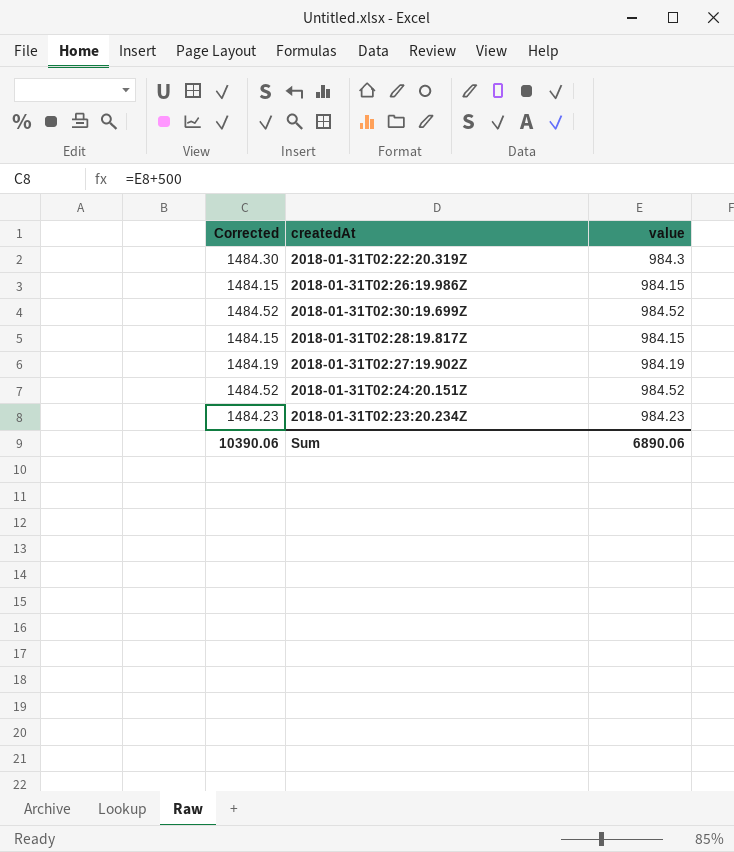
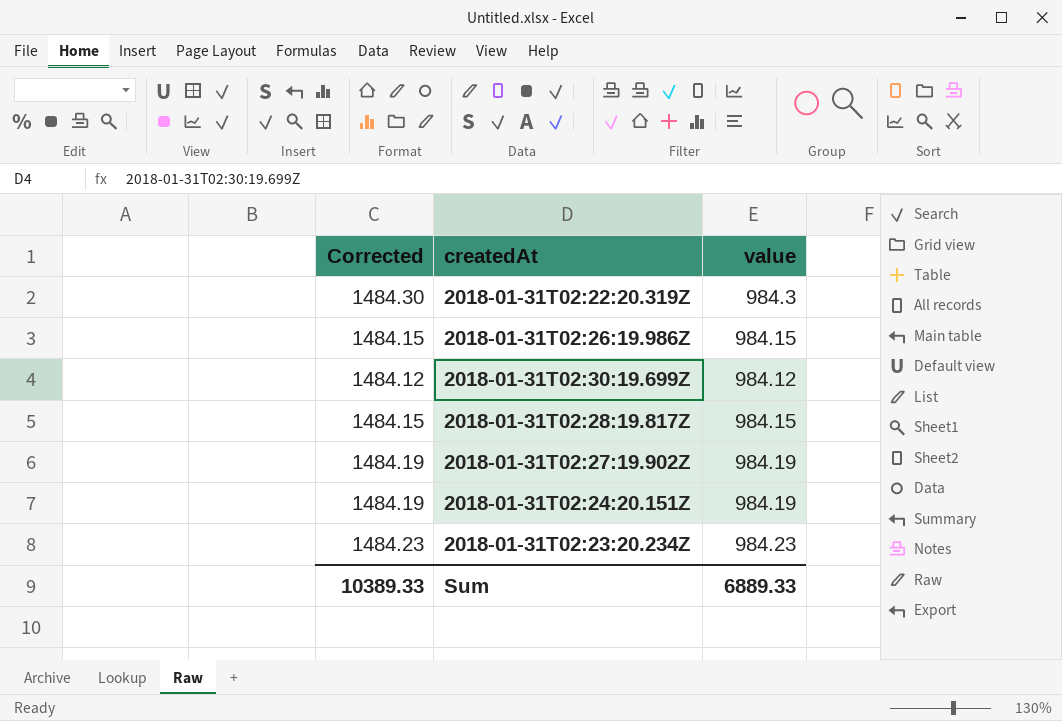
2018-01-31T02:30:19.699Z | Corrected: 1484.52 -> 1484.12
2018-01-31T02:30:19.699Z | value: 984.52 -> 984.12
2018-01-31T02:24:20.151Z | Corrected: 1484.52 -> 1484.19
2018-01-31T02:24:20.151Z | value: 984.52 -> 984.19
Sum | Corrected: 10390.06 -> 10389.33
Sum | value: 6890.06 -> 6889.33

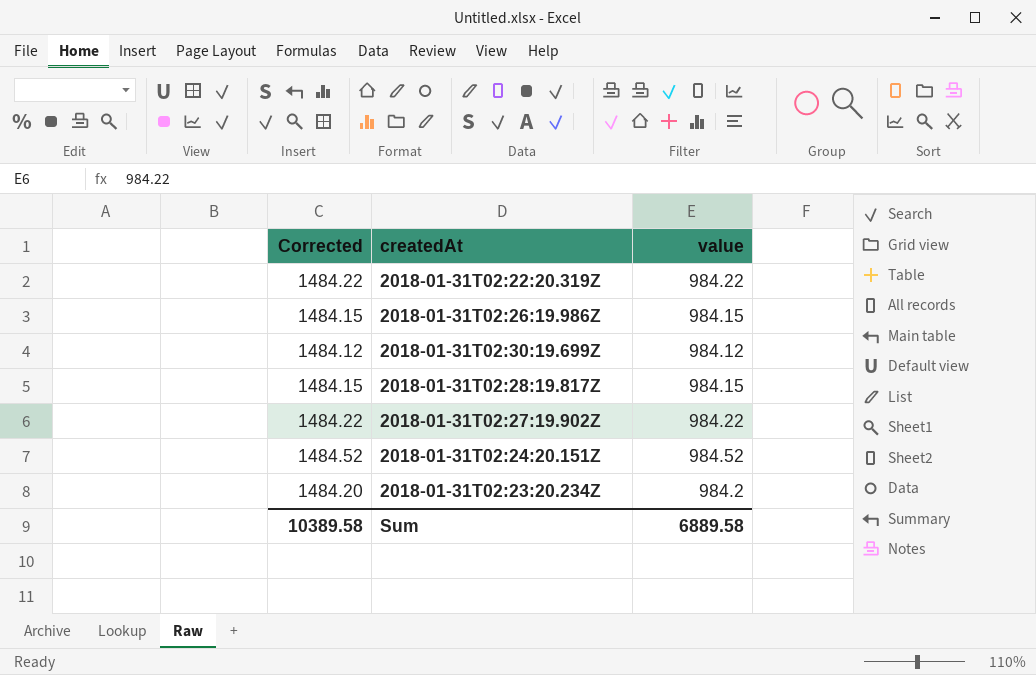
2018-01-31T02:22:20.319Z | Corrected: 1484.30 -> 1484.22
2018-01-31T02:22:20.319Z | value: 984.3 -> 984.22
2018-01-31T02:27:19.902Z | Corrected: 1484.19 -> 1484.22
2018-01-31T02:27:19.902Z | value: 984.19 -> 984.22
2018-01-31T02:24:20.151Z | Corrected: 1484.19 -> 1484.52
2018-01-31T02:24:20.151Z | value: 984.19 -> 984.52
2018-01-31T02:23:20.234Z | Corrected: 1484.23 -> 1484.20
2018-01-31T02:23:20.234Z | value: 984.23 -> 984.2
Sum | Corrected: 10389.33 -> 10389.58
Sum | value: 6889.33 -> 6889.58

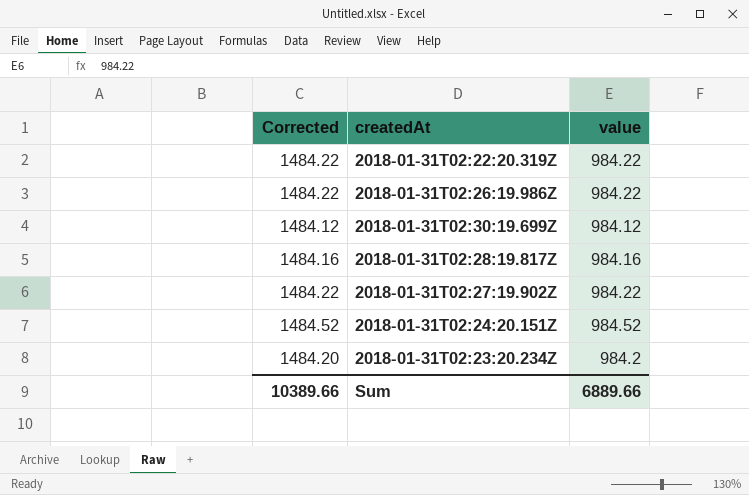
2018-01-31T02:26:19.986Z | Corrected: 1484.15 -> 1484.22
2018-01-31T02:26:19.986Z | value: 984.15 -> 984.22
2018-01-31T02:28:19.817Z | Corrected: 1484.15 -> 1484.16
2018-01-31T02:28:19.817Z | value: 984.15 -> 984.16
Sum | Corrected: 10389.58 -> 10389.66
Sum | value: 6889.58 -> 6889.66

